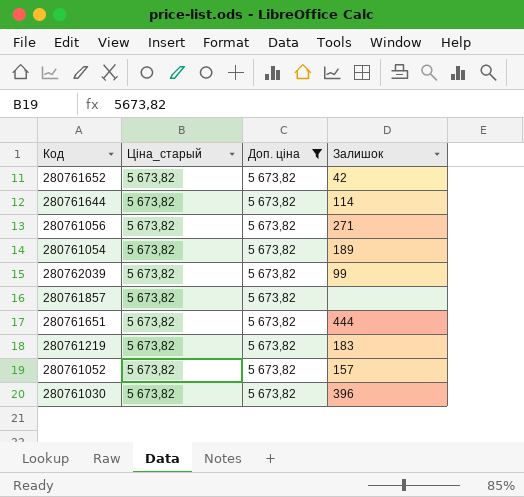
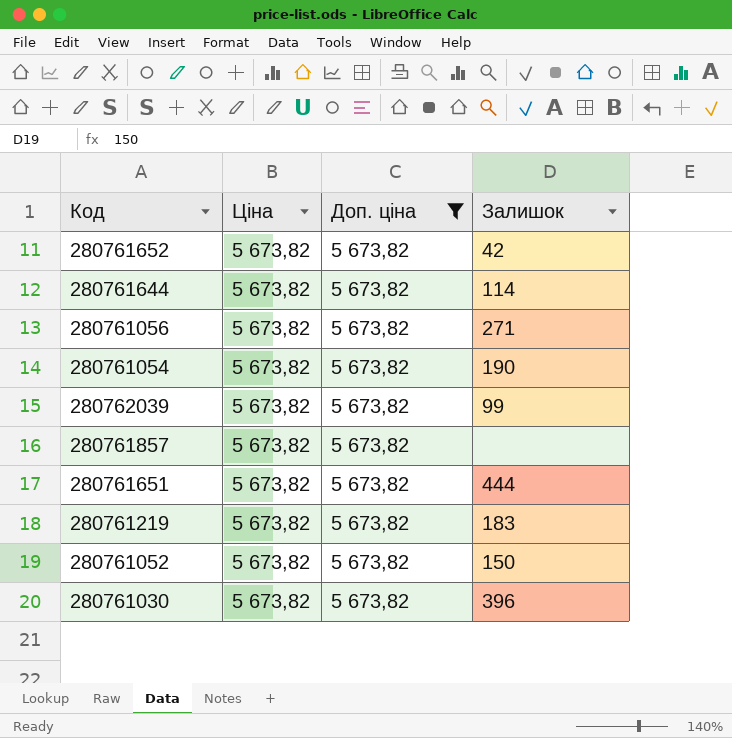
column name: Ціна_старый -> Ціна
280761054 | Залишок: 189 -> 190
280761052 | Залишок: 157 -> 150

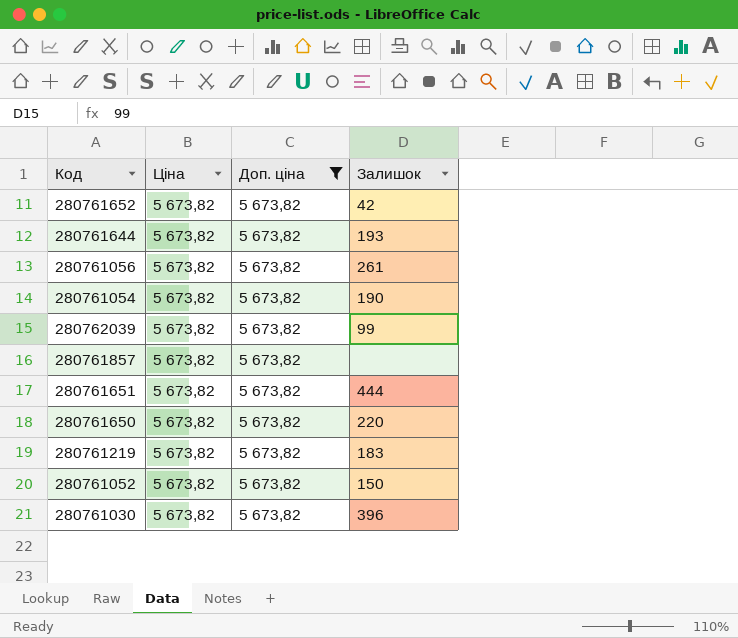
280761644 | Залишок: 114 -> 193
280761056 | Залишок: 271 -> 261
row 280761650: none -> 5 673,82 | 5 673,82 | 220

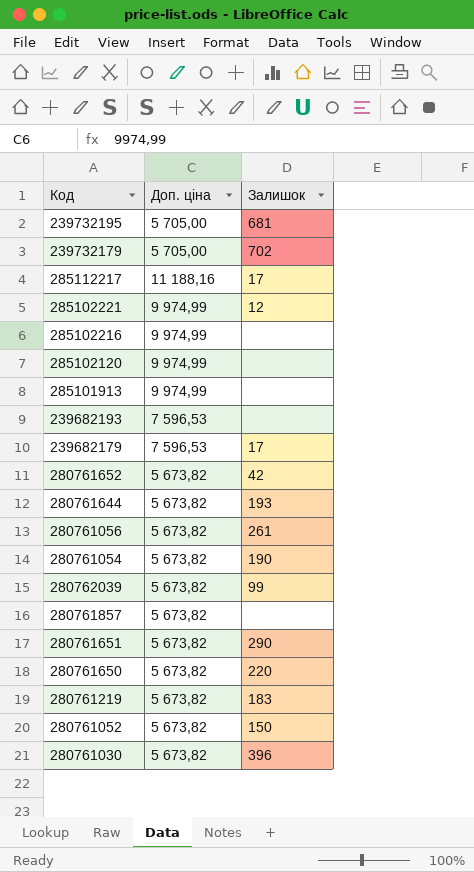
filter: Доп. ціна = 5 673,82 -> none
column Ціна | position: 2 -> none
280761651 | Залишок: 444 -> 290

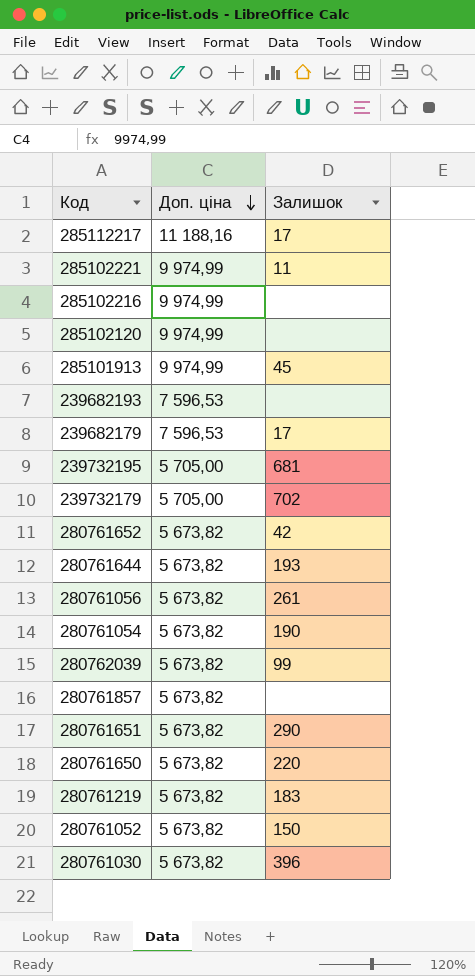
row order: none -> Доп. ціна descending
285102221 | Залишок: 12 -> 11
285101913 | Залишок: none -> 45

